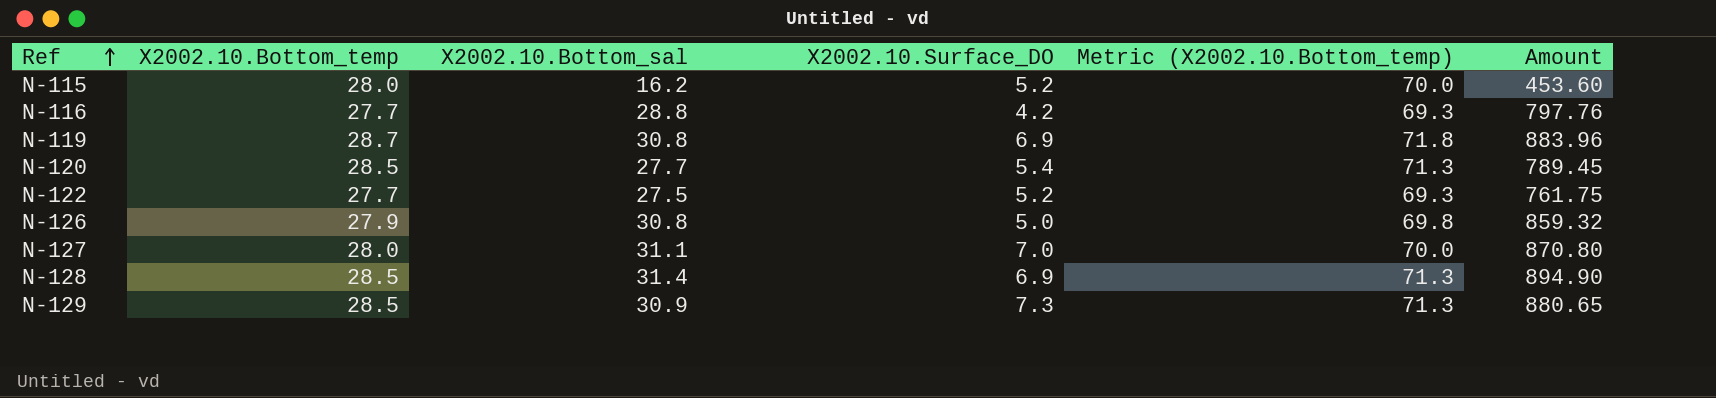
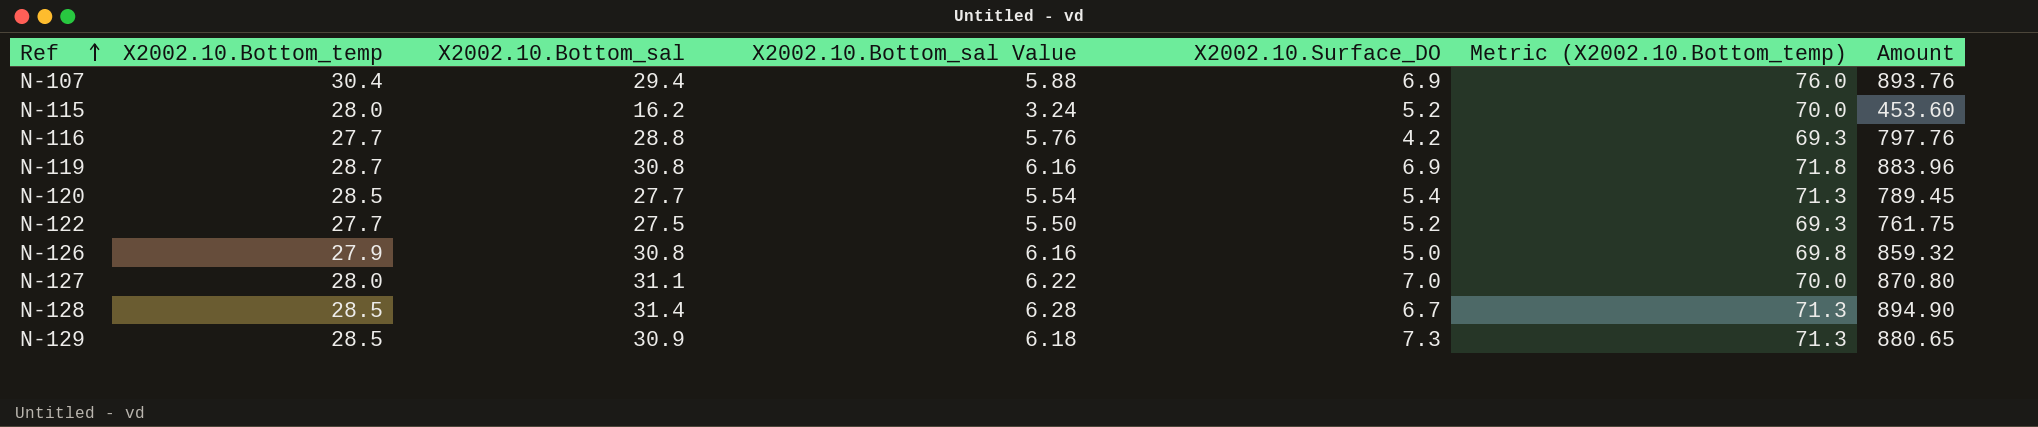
column X2002.10.Bottom_sal Value | formula: none -> [X2002.10.Bottom_sal] * 0.2
row N-107: none -> 30.4 | 29.4 | 5.88 | 6.9 | 76.0 | 893.76
N-128 | X2002.10.Surface_DO: 6.9 -> 6.7

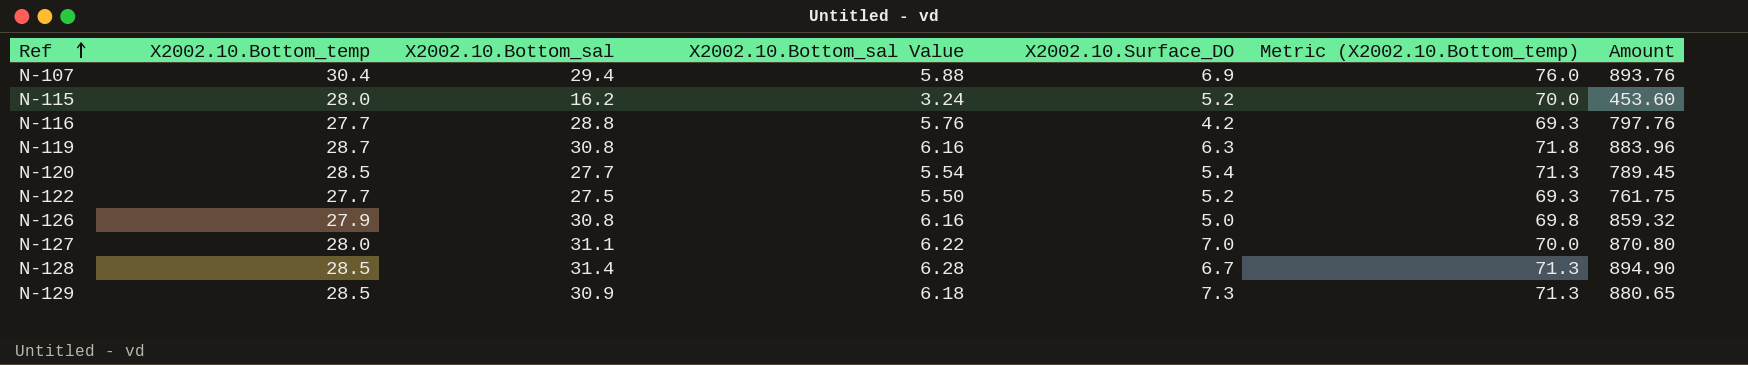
N-119 | X2002.10.Surface_DO: 6.9 -> 6.3

